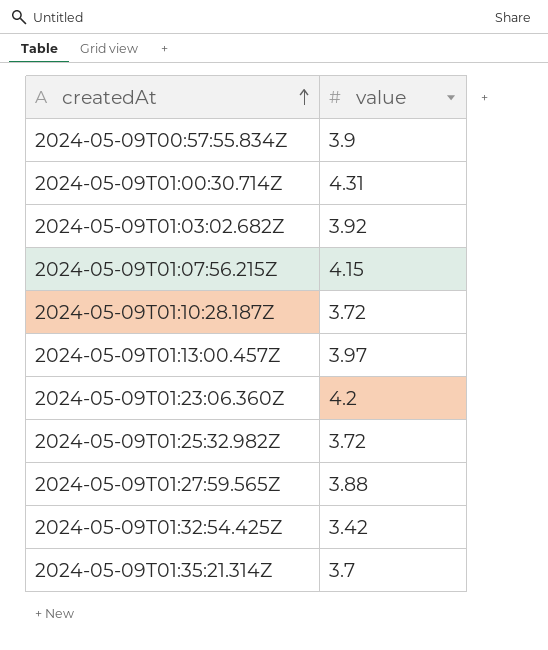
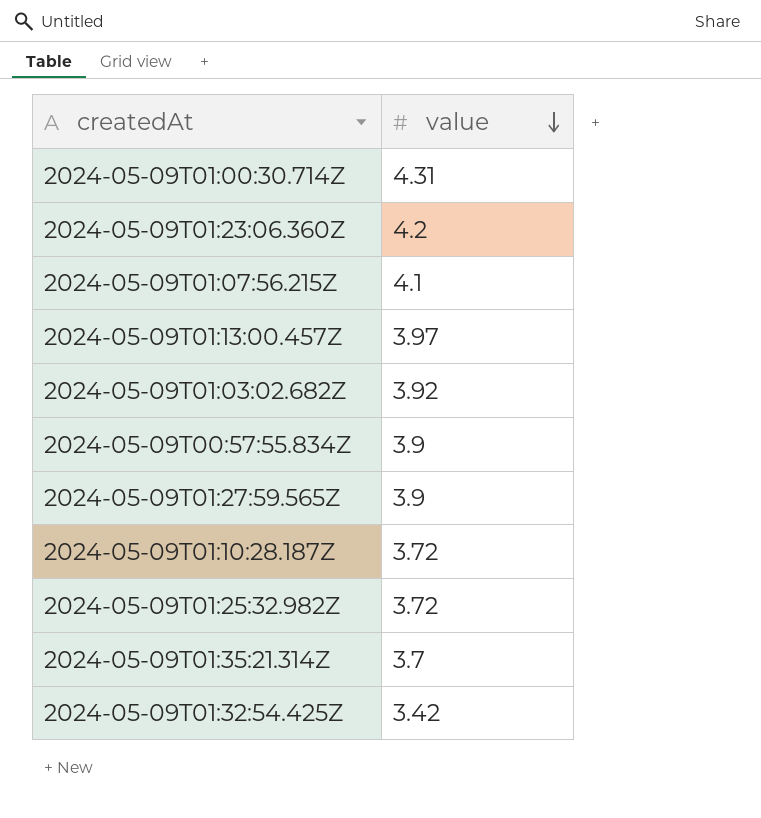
row order: createdAt ascending -> value descending
2024-05-09T01:07:56.215Z | value: 4.15 -> 4.1
2024-05-09T01:27:59.565Z | value: 3.88 -> 3.9

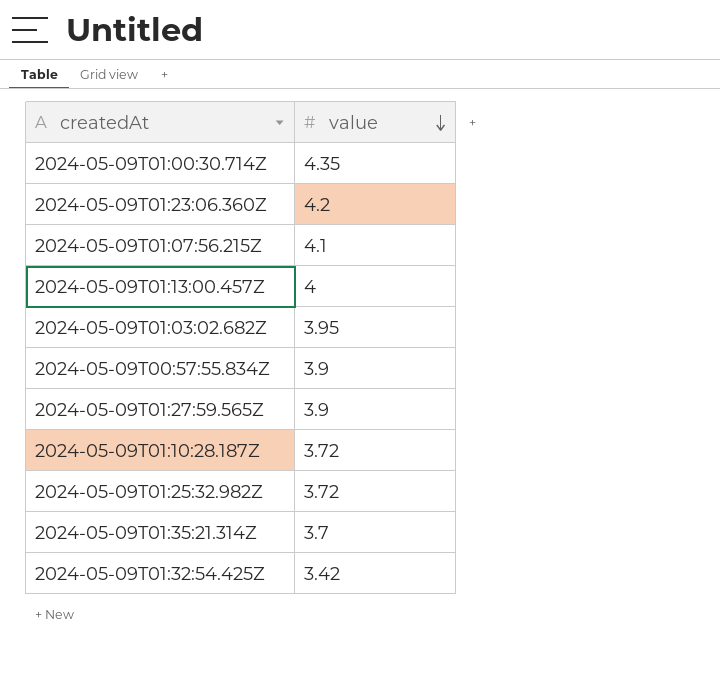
2024-05-09T01:00:30.714Z | value: 4.31 -> 4.35
2024-05-09T01:13:00.457Z | value: 3.97 -> 4
2024-05-09T01:03:02.682Z | value: 3.92 -> 3.95

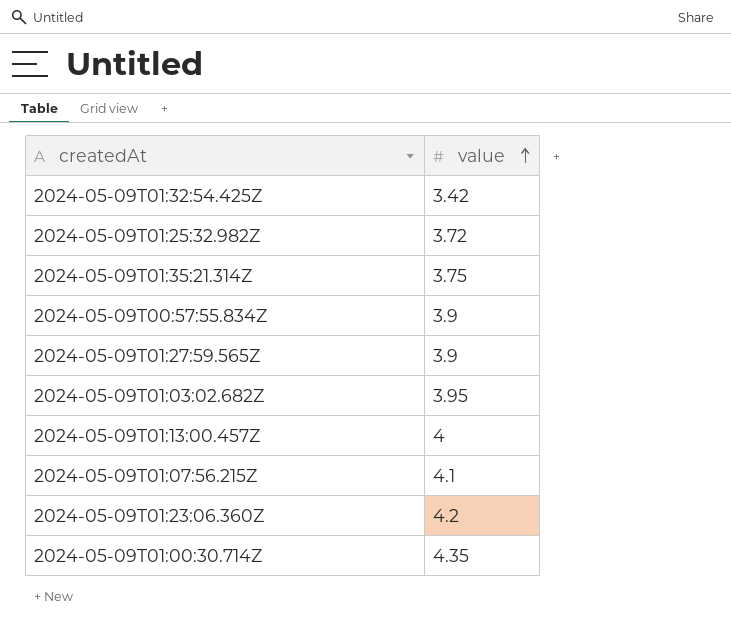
row order: value descending -> value ascending
row 2024-05-09T01:10:28.187Z: 3.72 -> none
2024-05-09T01:35:21.314Z | value: 3.7 -> 3.75

